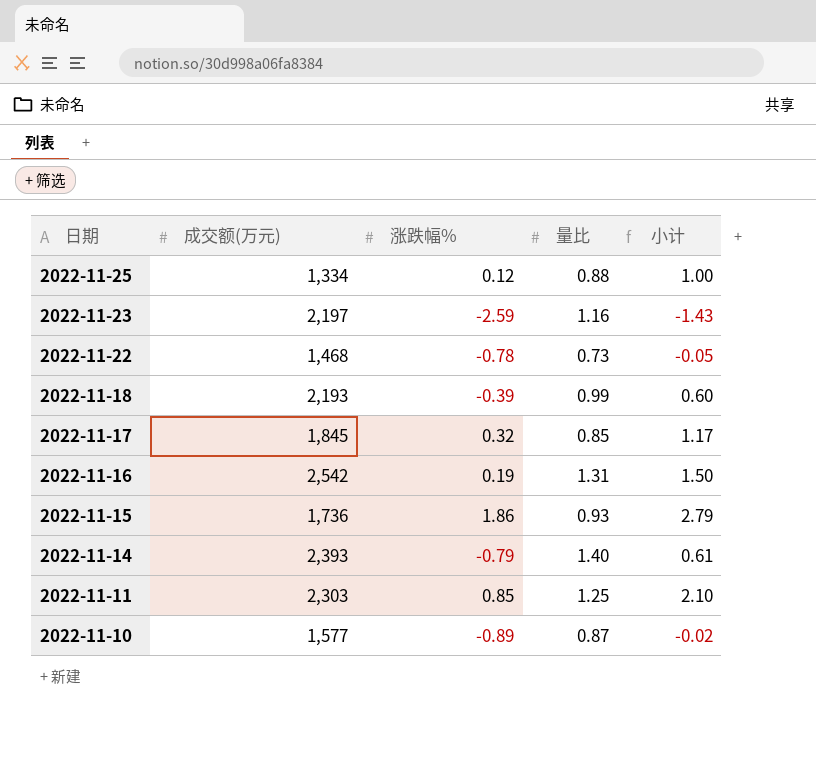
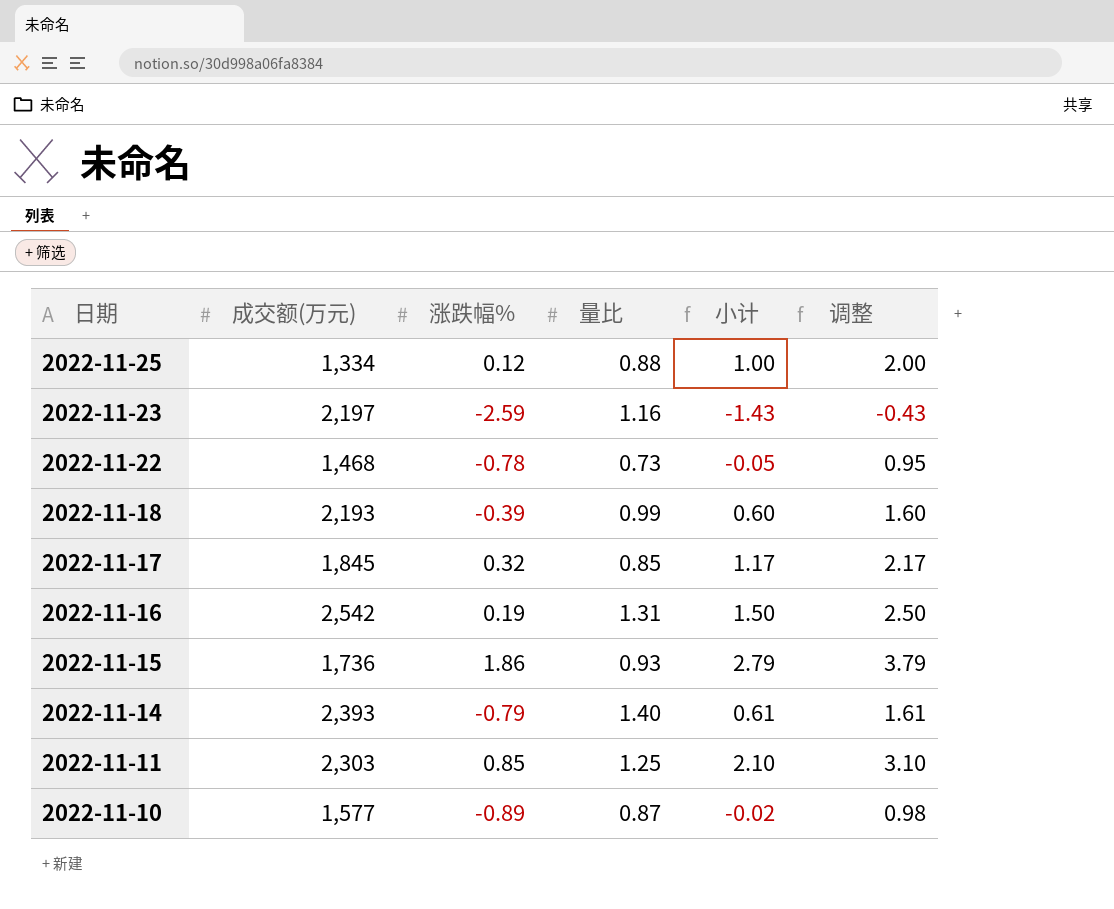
column 调整 | formula: none -> [小计] + 1

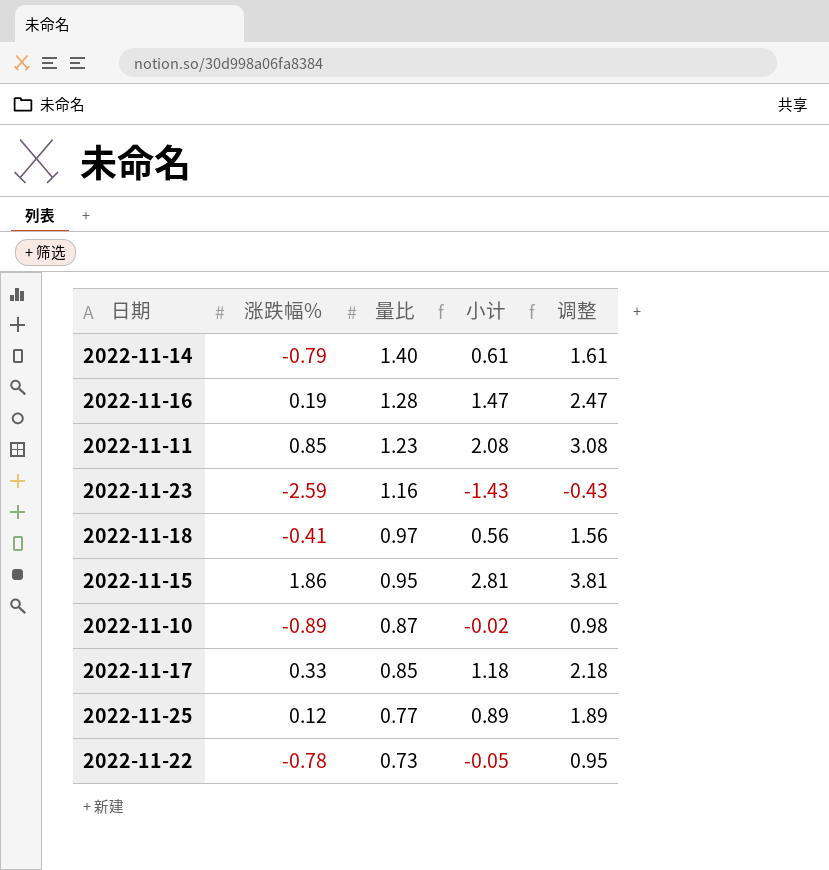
row order: 日期 descending -> 量比 descending
column 成交额(万元) | position: 2 -> none
2022-11-16 | 量比: 1.31 -> 1.28
2022-11-16 | 小计: 1.50 -> 1.47
2022-11-16 | 调整: 2.50 -> 2.47
2022-11-11 | 量比: 1.25 -> 1.23
2022-11-11 | 小计: 2.10 -> 2.08
2022-11-11 | 调整: 3.10 -> 3.08
2022-11-18 | 涨跌幅%: -0.39 -> -0.41
2022-11-18 | 量比: 0.99 -> 0.97
2022-11-18 | 小计: 0.60 -> 0.56
2022-11-18 | 调整: 1.60 -> 1.56
2022-11-15 | 量比: 0.93 -> 0.95
2022-11-15 | 小计: 2.79 -> 2.81
2022-11-15 | 调整: 3.79 -> 3.81
2022-11-17 | 涨跌幅%: 0.32 -> 0.33
2022-11-17 | 小计: 1.17 -> 1.18
2022-11-17 | 调整: 2.17 -> 2.18
2022-11-25 | 量比: 0.88 -> 0.77
2022-11-25 | 小计: 1.00 -> 0.89
2022-11-25 | 调整: 2.00 -> 1.89

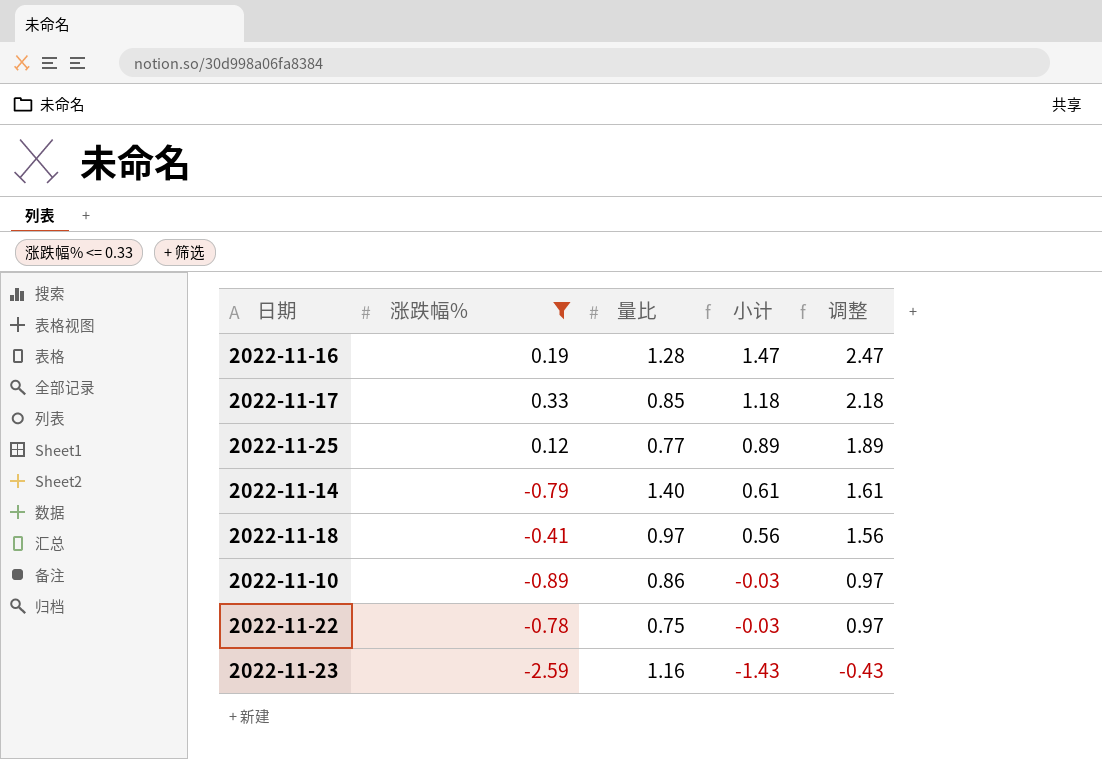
filter: none -> 涨跌幅% <= 0.33
row order: 量比 descending -> 小计 descending
2022-11-10 | 量比: 0.87 -> 0.86
2022-11-10 | 小计: -0.02 -> -0.03
2022-11-10 | 调整: 0.98 -> 0.97
2022-11-22 | 量比: 0.73 -> 0.75
2022-11-22 | 小计: -0.05 -> -0.03
2022-11-22 | 调整: 0.95 -> 0.97

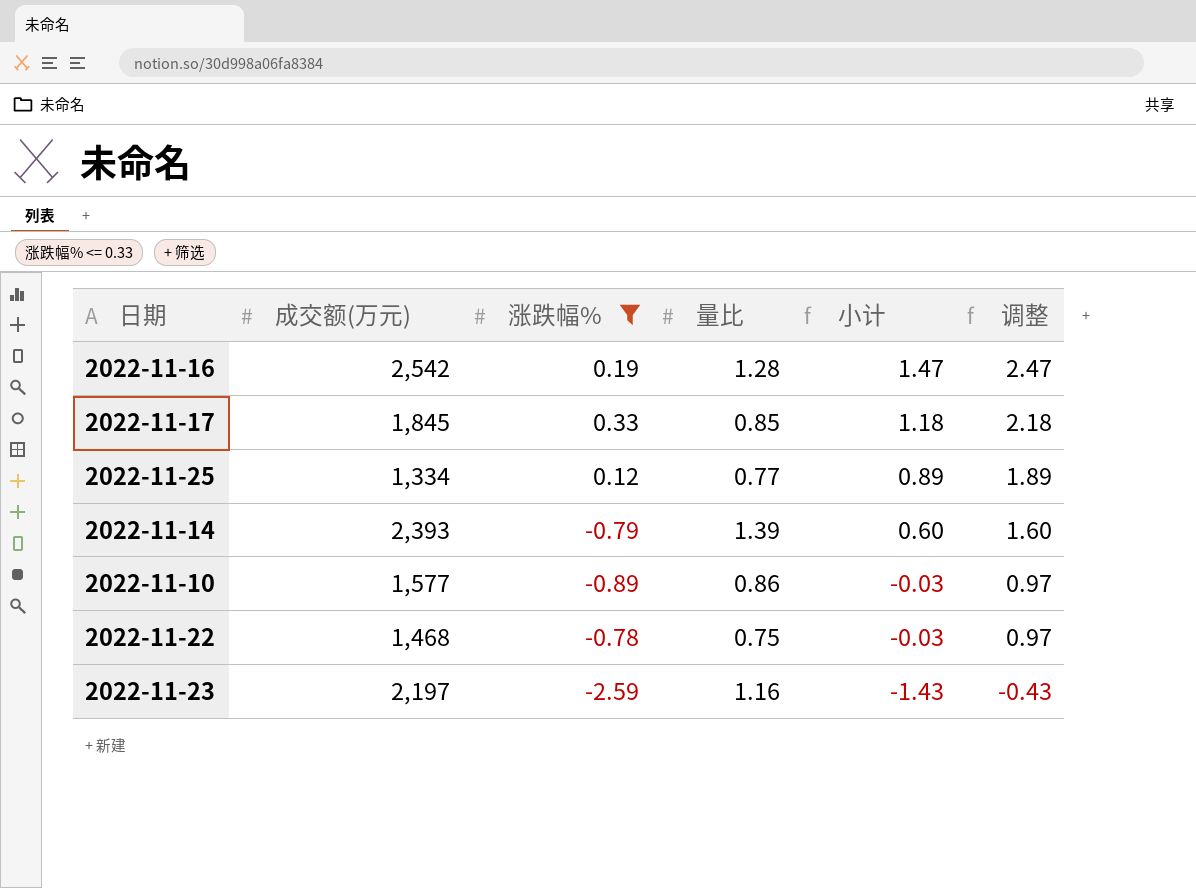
column 成交额(万元) | position: none -> 2
row 2022-11-18: -0.41 | 0.97 | 0.56 | 1.56 -> none
2022-11-14 | 量比: 1.40 -> 1.39
2022-11-14 | 小计: 0.61 -> 0.60
2022-11-14 | 调整: 1.61 -> 1.60

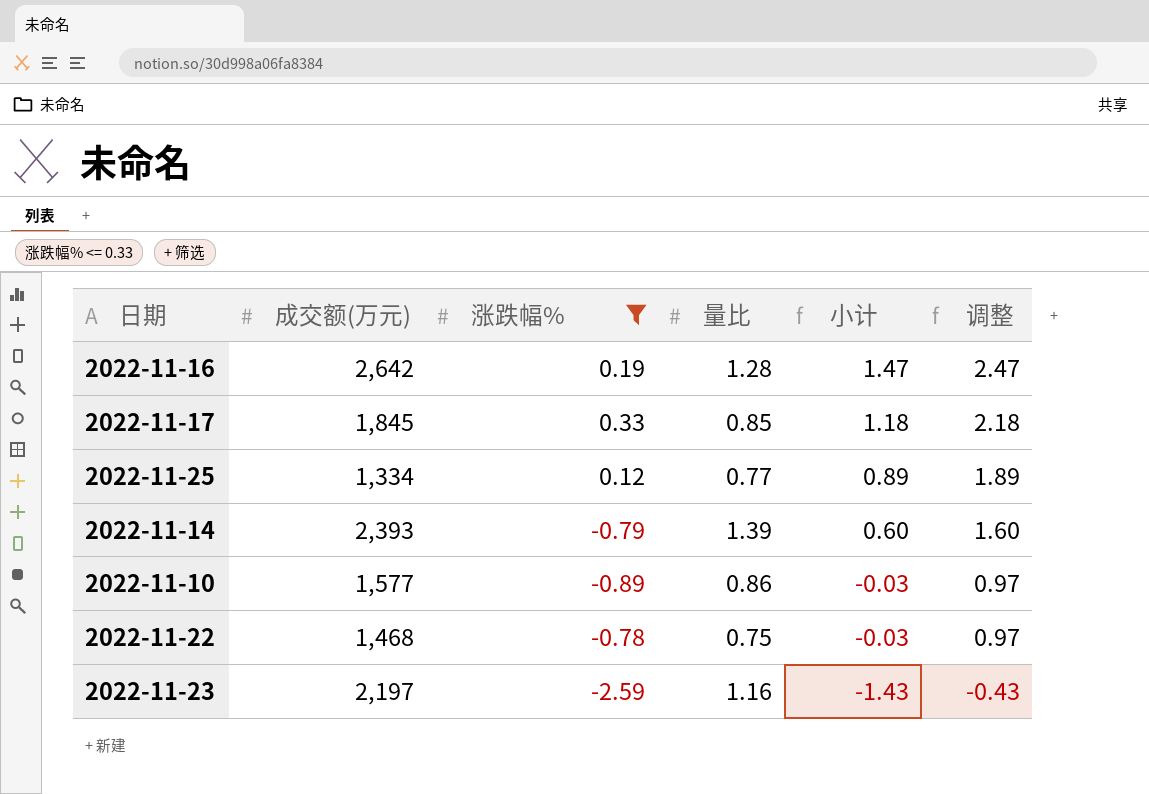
2022-11-16 | 成交额(万元): 2,542 -> 2,642

